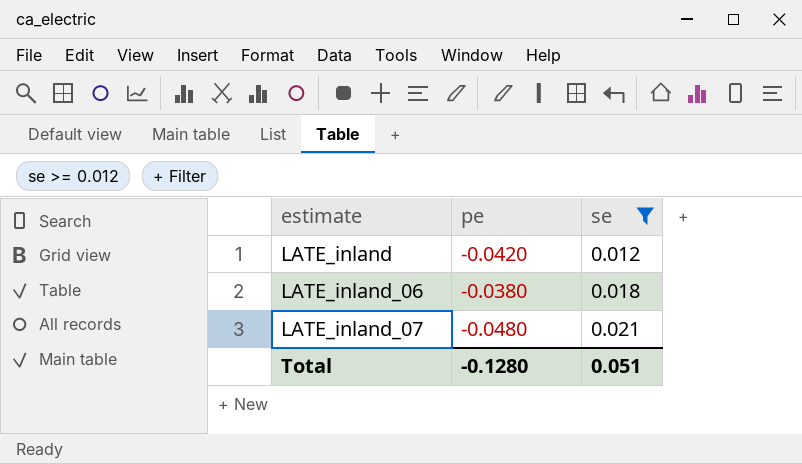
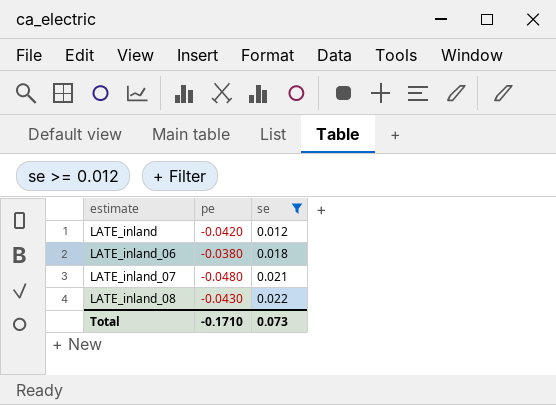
row LATE_inland_08: none -> -0.0430 | 0.022
Total | pe: -0.1280 -> -0.1710
Total | se: 0.051 -> 0.073

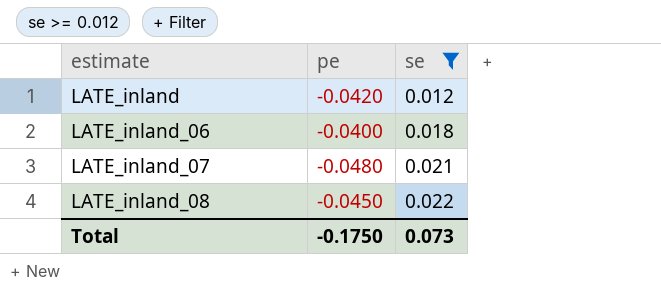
LATE_inland_06 | pe: -0.0380 -> -0.0400
LATE_inland_08 | pe: -0.0430 -> -0.0450
Total | pe: -0.1710 -> -0.1750

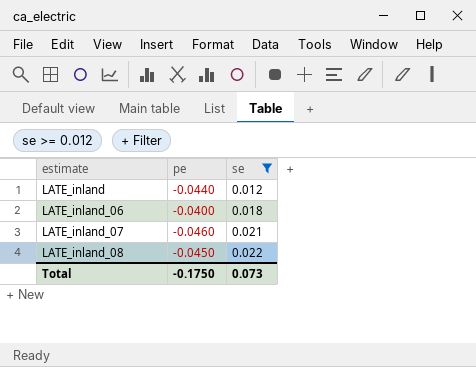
LATE_inland | pe: -0.0420 -> -0.0440
LATE_inland_07 | pe: -0.0480 -> -0.0460

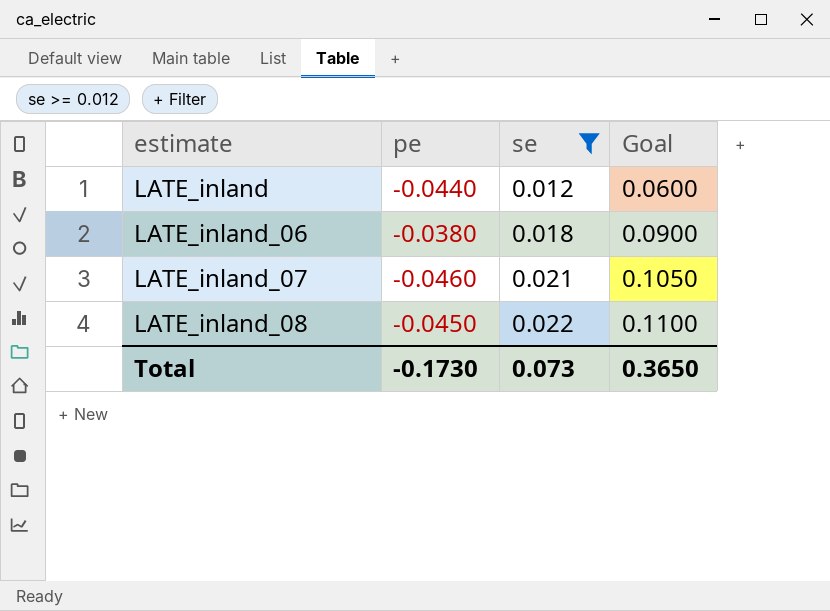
column Goal | formula: none -> [se] * 5
LATE_inland_06 | pe: -0.0400 -> -0.0380
Total | pe: -0.1750 -> -0.1730

